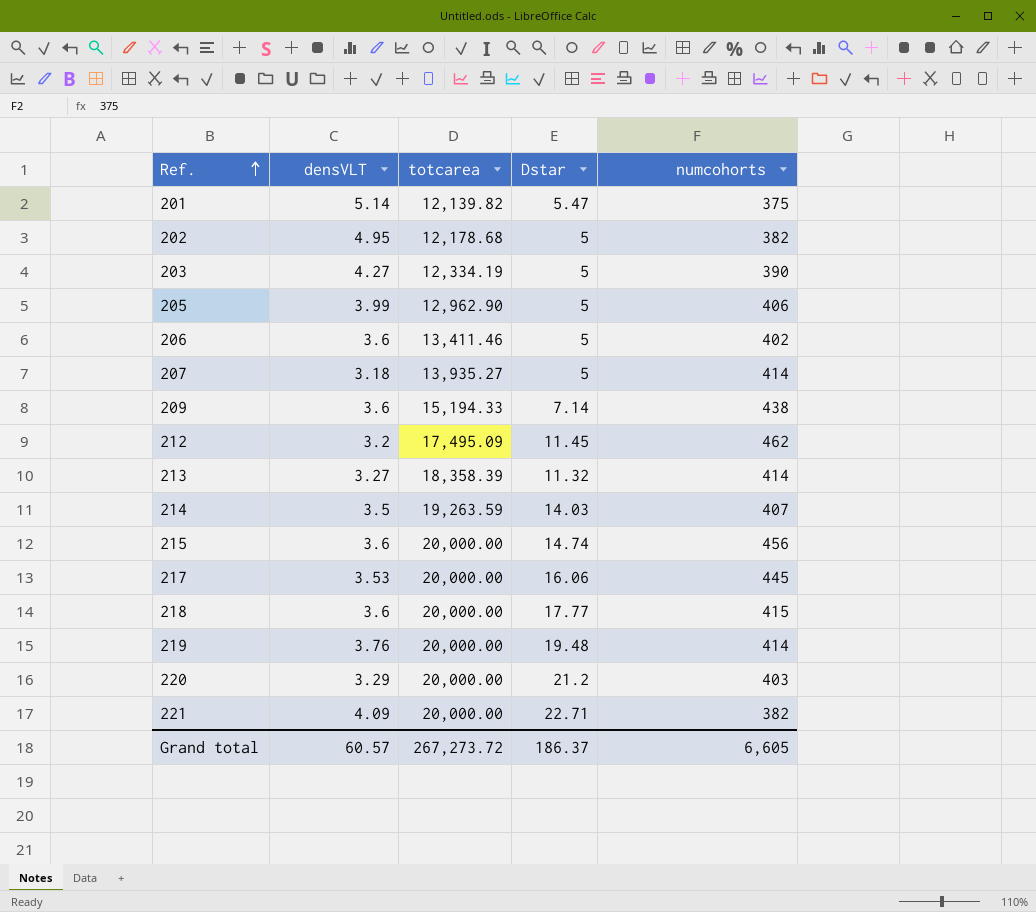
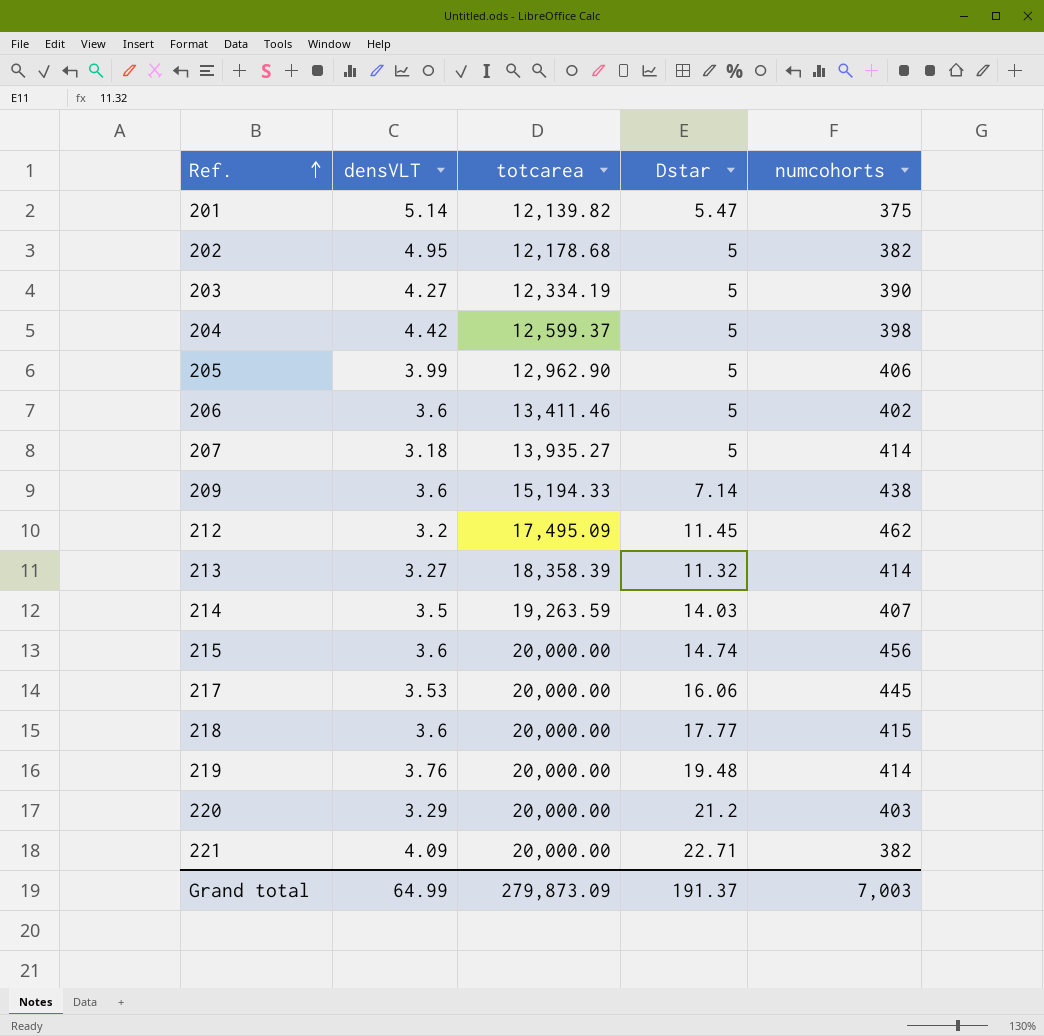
row 204: none -> 4.42 | 12,599.37 | 5 | 398
Grand total | densVLT: 60.57 -> 64.99
Grand total | totcarea: 267,273.72 -> 279,873.09
Grand total | Dstar: 186.37 -> 191.37
Grand total | numcohorts: 6,605 -> 7,003

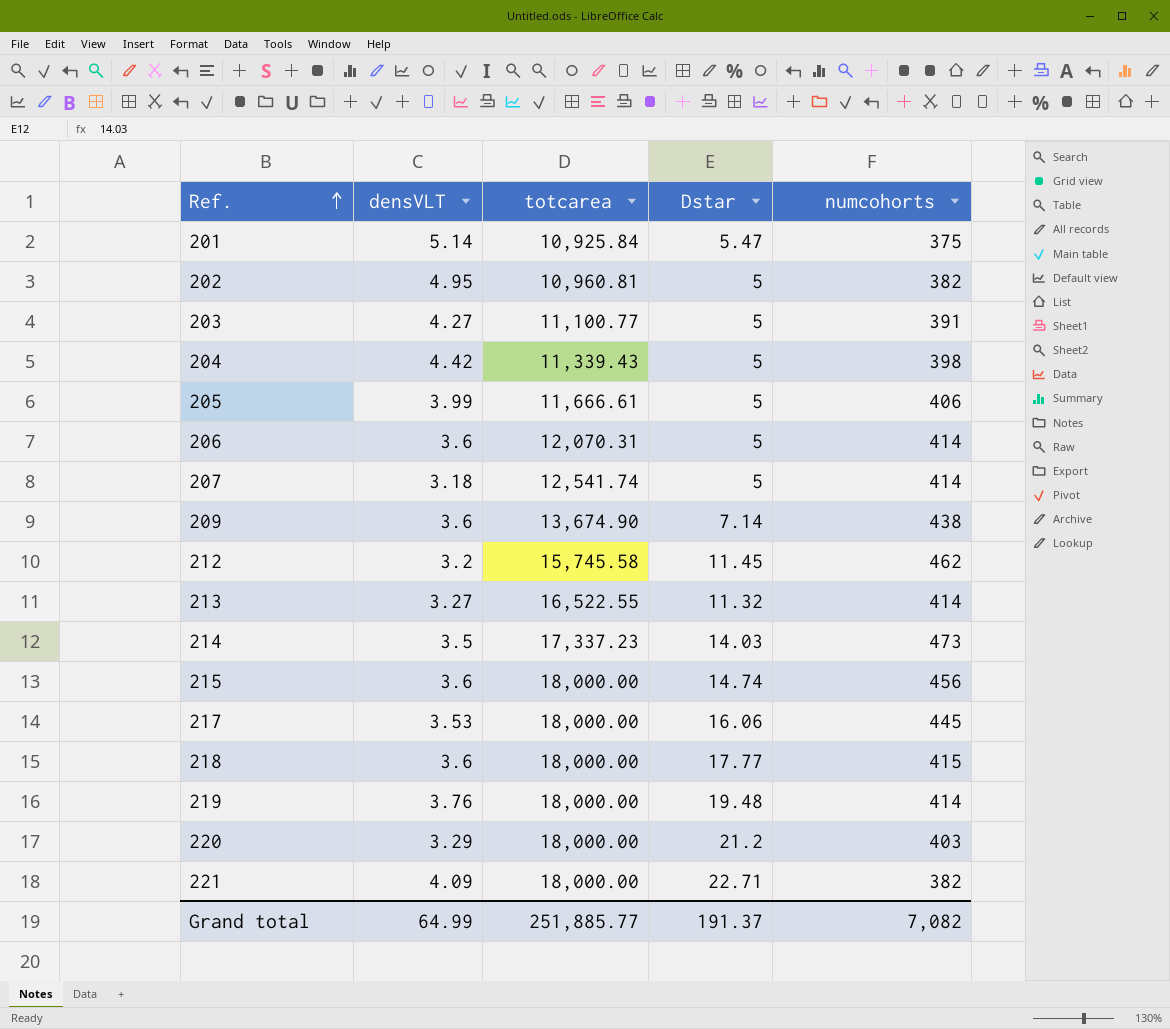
201 | totcarea: 12,139.82 -> 10,925.84
202 | totcarea: 12,178.68 -> 10,960.81
203 | totcarea: 12,334.19 -> 11,100.77
203 | numcohorts: 390 -> 391
204 | totcarea: 12,599.37 -> 11,339.43
205 | totcarea: 12,962.90 -> 11,666.61
206 | totcarea: 13,411.46 -> 12,070.31
206 | numcohorts: 402 -> 414
207 | totcarea: 13,935.27 -> 12,541.74
209 | totcarea: 15,194.33 -> 13,674.90
212 | totcarea: 17,495.09 -> 15,745.58
213 | totcarea: 18,358.39 -> 16,522.55
214 | totcarea: 19,263.59 -> 17,337.23
214 | numcohorts: 407 -> 473
215 | totcarea: 20,000.00 -> 18,000.00
217 | totcarea: 20,000.00 -> 18,000.00
218 | totcarea: 20,000.00 -> 18,000.00
219 | totcarea: 20,000.00 -> 18,000.00
220 | totcarea: 20,000.00 -> 18,000.00
221 | totcarea: 20,000.00 -> 18,000.00
Grand total | totcarea: 279,873.09 -> 251,885.77
Grand total | numcohorts: 7,003 -> 7,082

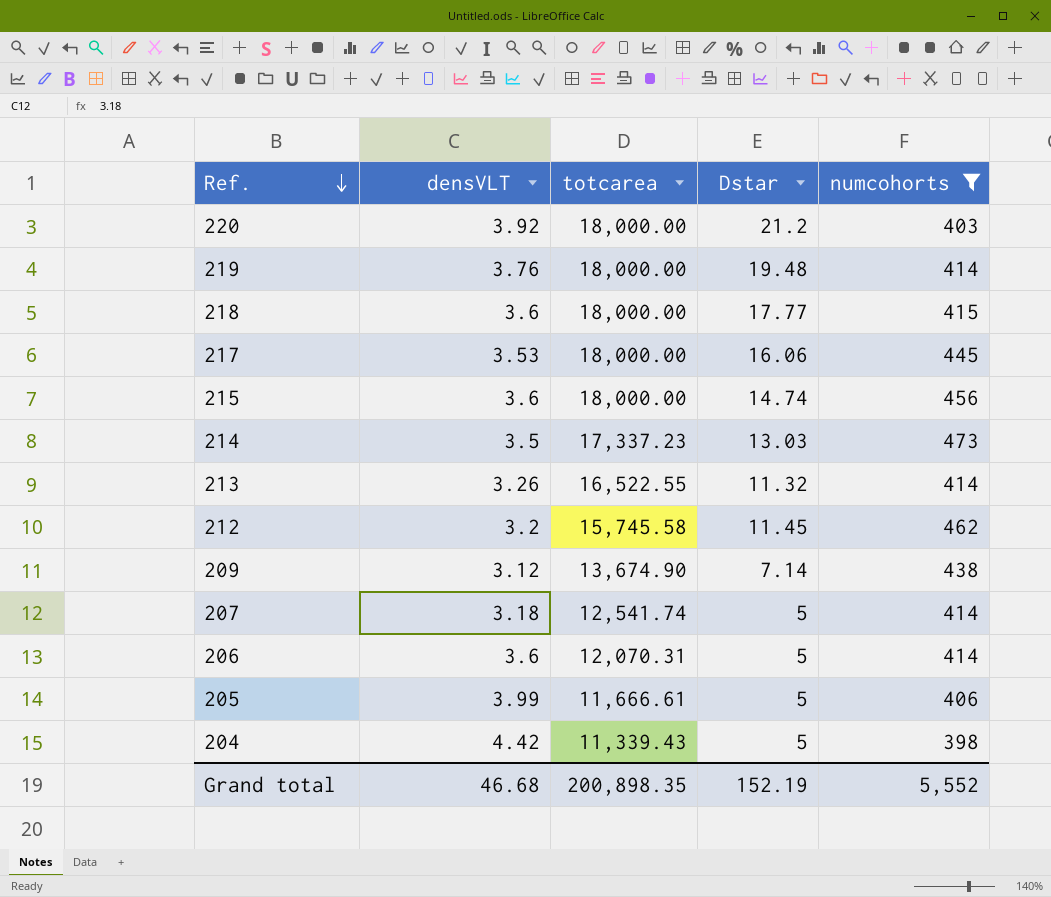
filter: none -> numcohorts >= 398
row order: Ref. ascending -> Ref. descending
220 | densVLT: 3.29 -> 3.92
214 | Dstar: 14.03 -> 13.03
213 | densVLT: 3.27 -> 3.26
209 | densVLT: 3.6 -> 3.12
Grand total | densVLT: 64.99 -> 46.68
Grand total | totcarea: 251,885.77 -> 200,898.35
Grand total | Dstar: 191.37 -> 152.19
Grand total | numcohorts: 7,082 -> 5,552

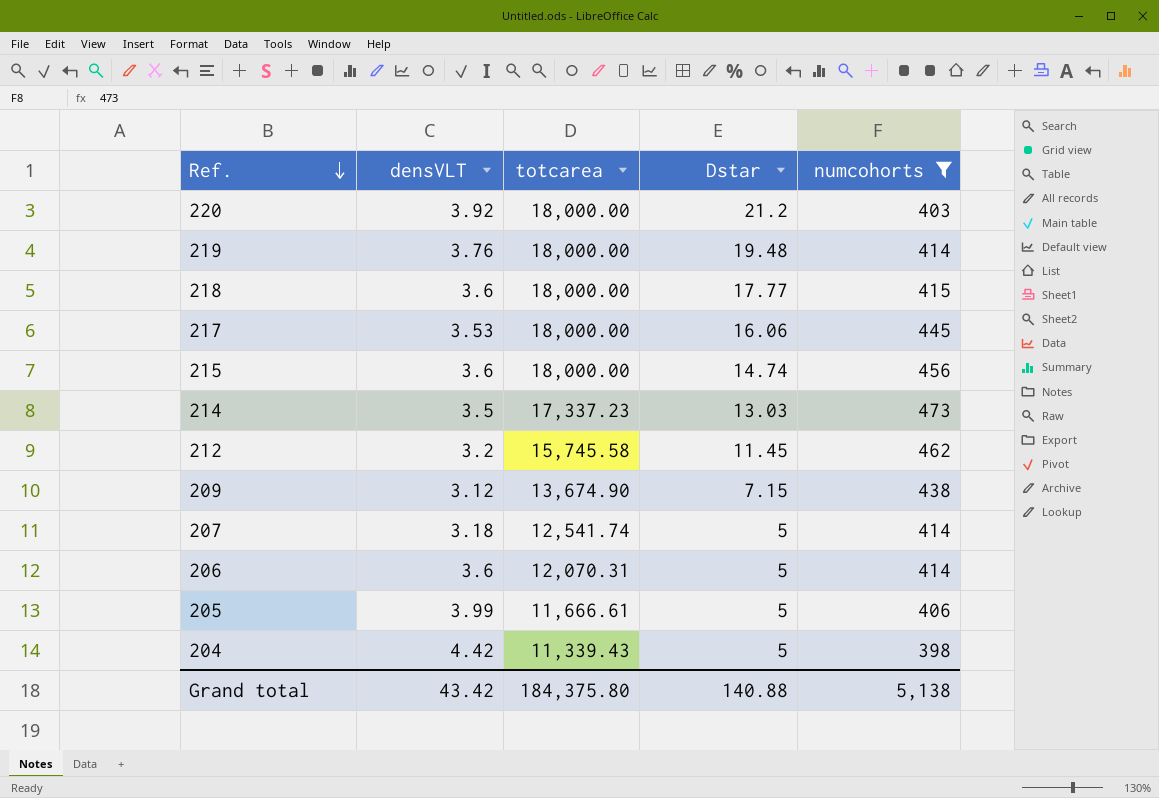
row 213: 3.26 | 16,522.55 | 11.32 | 414 -> none
209 | Dstar: 7.14 -> 7.15
Grand total | densVLT: 46.68 -> 43.42
Grand total | totcarea: 200,898.35 -> 184,375.80
Grand total | Dstar: 152.19 -> 140.88
Grand total | numcohorts: 5,552 -> 5,138

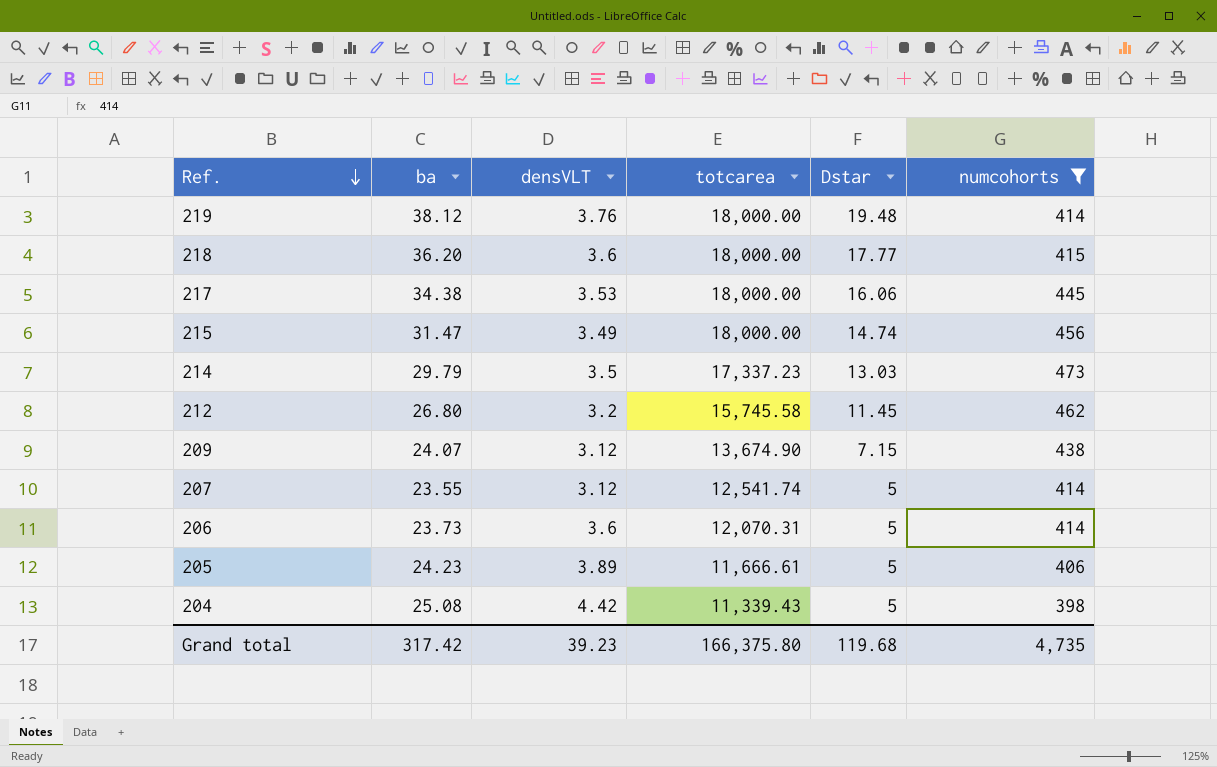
column ba | position: none -> 2
row 220: 3.92 | 18,000.00 | 21.2 | 403 -> none
215 | densVLT: 3.6 -> 3.49
207 | densVLT: 3.18 -> 3.12
205 | densVLT: 3.99 -> 3.89
Grand total | densVLT: 43.42 -> 39.23
Grand total | totcarea: 184,375.80 -> 166,375.80
Grand total | Dstar: 140.88 -> 119.68
Grand total | numcohorts: 5,138 -> 4,735

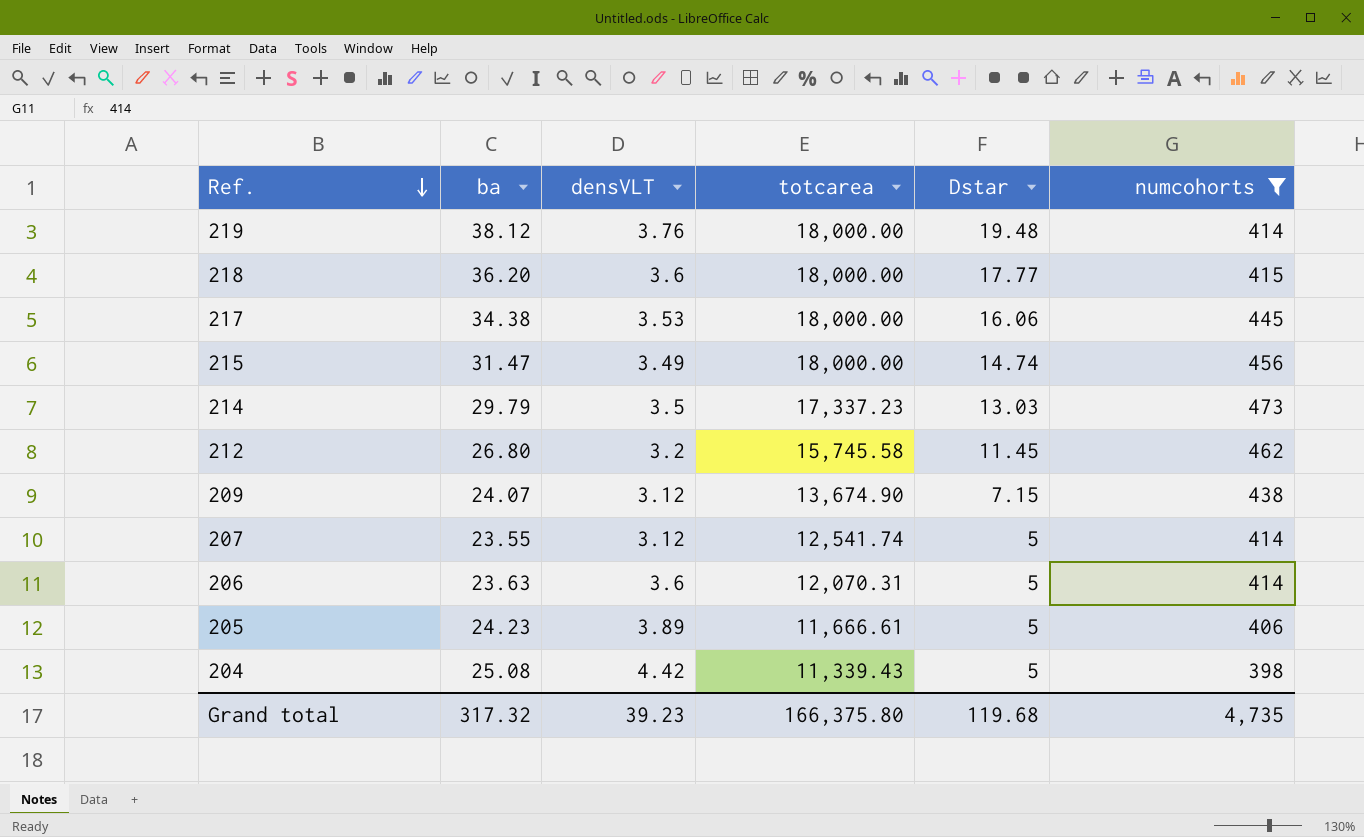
206 | ba: 23.73 -> 23.63
Grand total | ba: 317.42 -> 317.32

